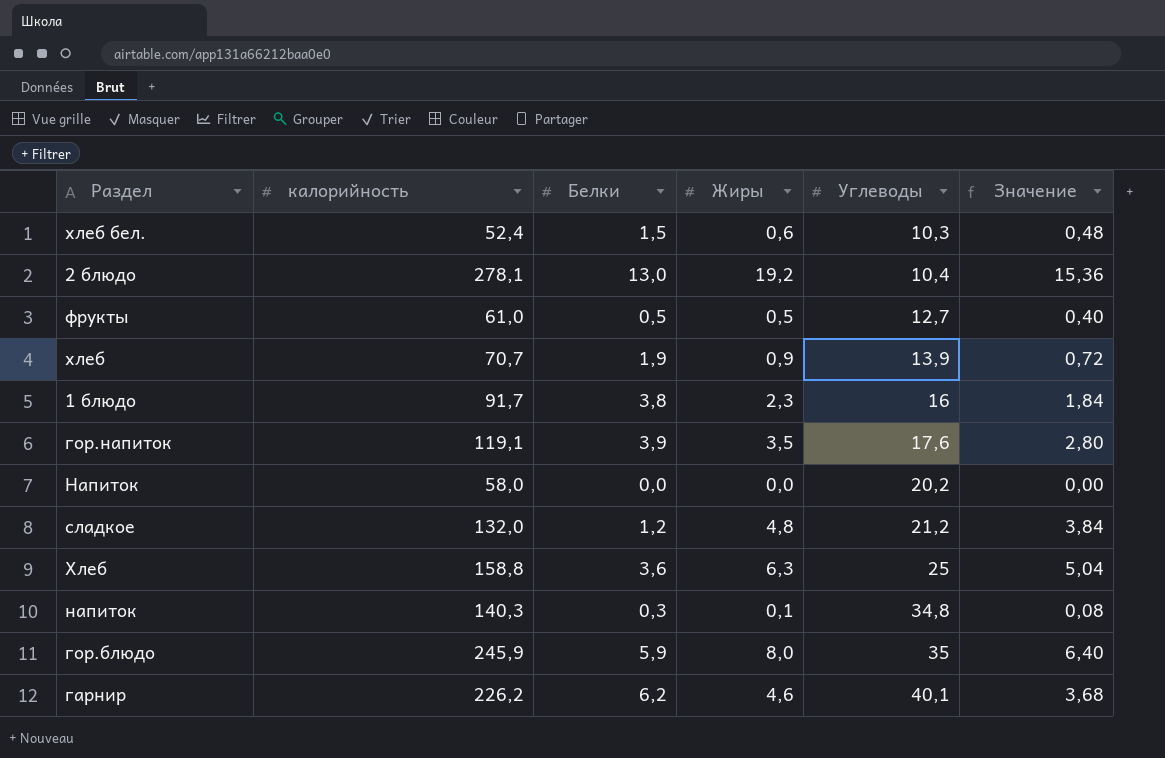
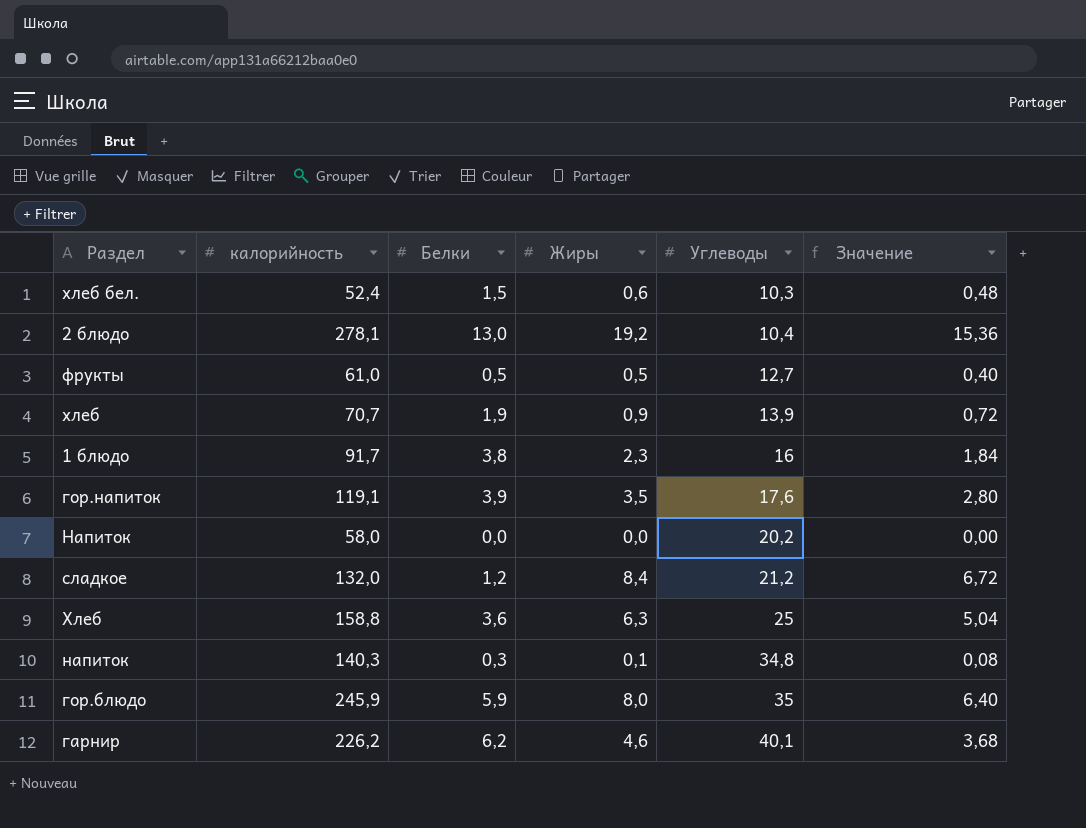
сладкое | Жиры: 4,8 -> 8,4
сладкое | Значение: 3,84 -> 6,72

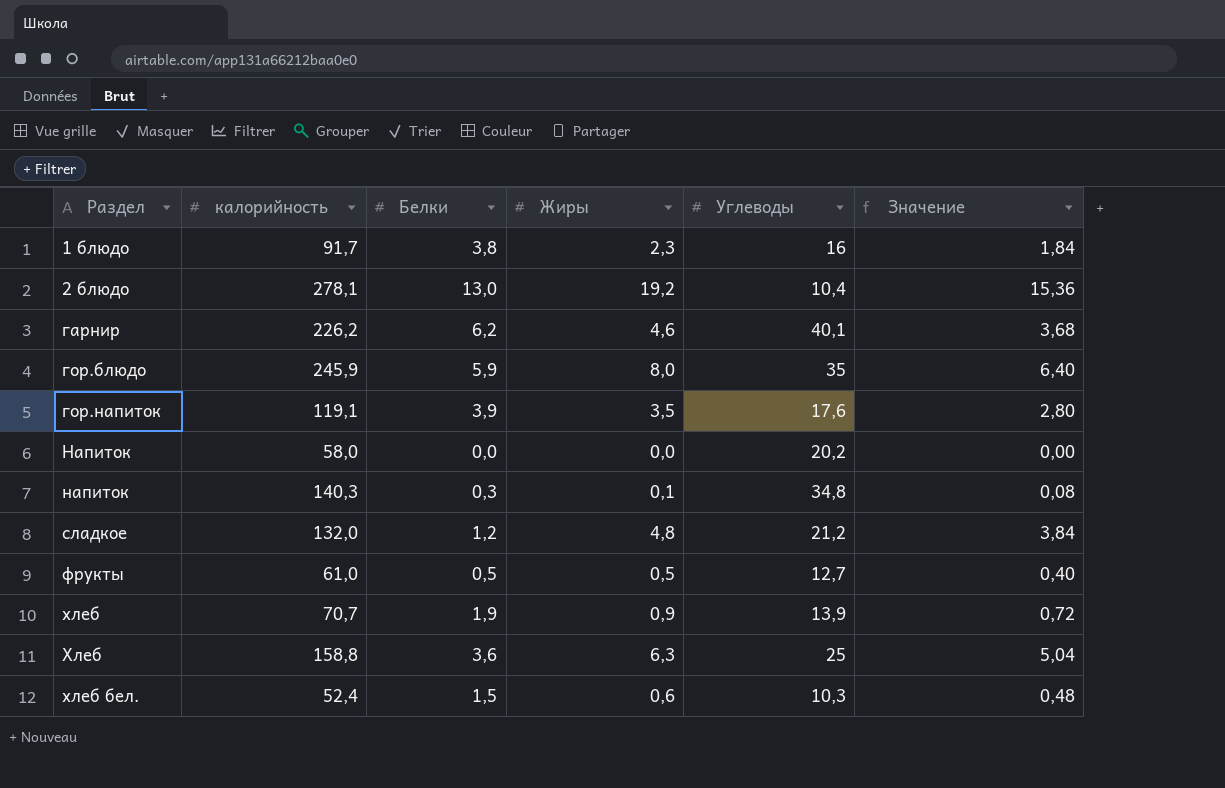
row order: Углеводы ascending -> Раздел ascending
сладкое | Жиры: 8,4 -> 4,8
сладкое | Значение: 6,72 -> 3,84

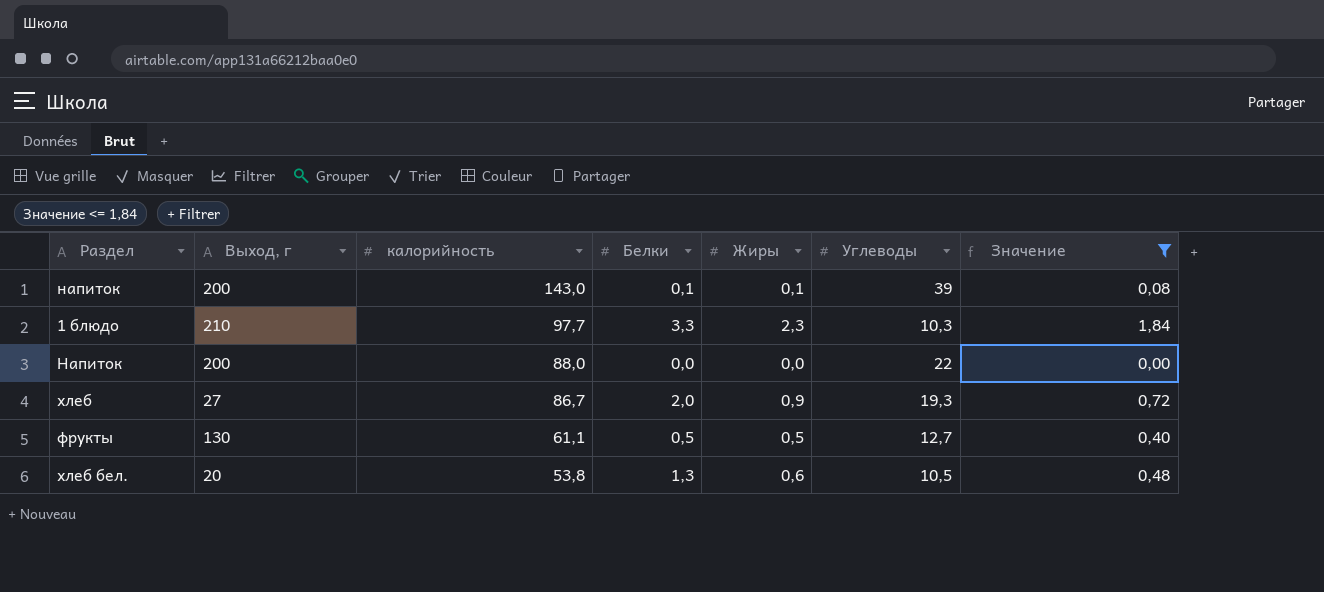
filter: none -> Значение <= 1,84
row order: Раздел ascending -> калорийность descending
column Выход, г | position: none -> 2
напиток | калорийность: 140,3 -> 143,0
напиток | Белки: 0,3 -> 0,1
напиток | Углеводы: 34,8 -> 39
1 блюдо | калорийность: 91,7 -> 97,7
1 блюдо | Белки: 3,8 -> 3,3
1 блюдо | Углеводы: 16 -> 10,3
Напиток | калорийность: 58,0 -> 88,0
Напиток | Углеводы: 20,2 -> 22
хлеб | калорийность: 70,7 -> 86,7
хлеб | Белки: 1,9 -> 2,0
хлеб | Углеводы: 13,9 -> 19,3
фрукты | калорийность: 61,0 -> 61,1
хлеб бел. | калорийность: 52,4 -> 53,8
хлеб бел. | Белки: 1,5 -> 1,3
хлеб бел. | Углеводы: 10,3 -> 10,5

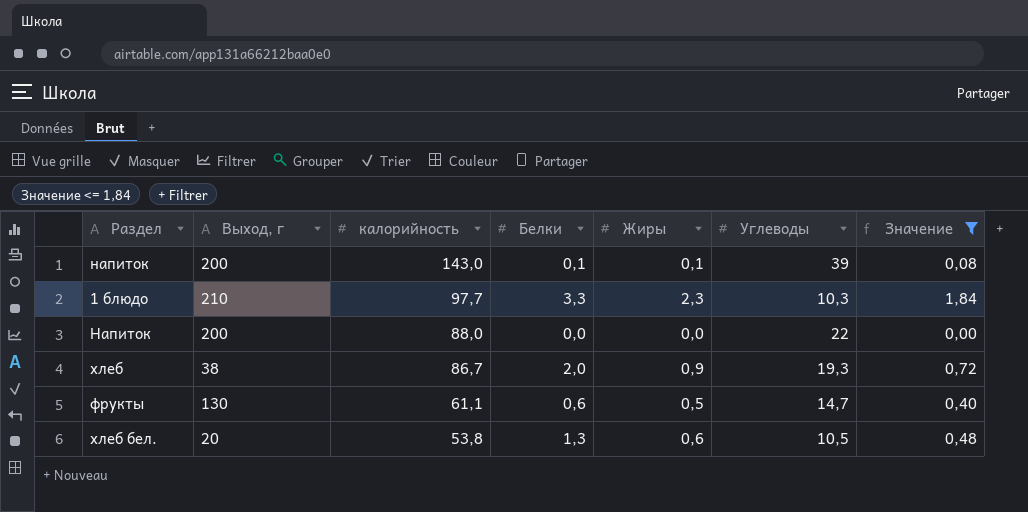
хлеб | Выход, г: 27 -> 38
фрукты | Белки: 0,5 -> 0,6
фрукты | Углеводы: 12,7 -> 14,7

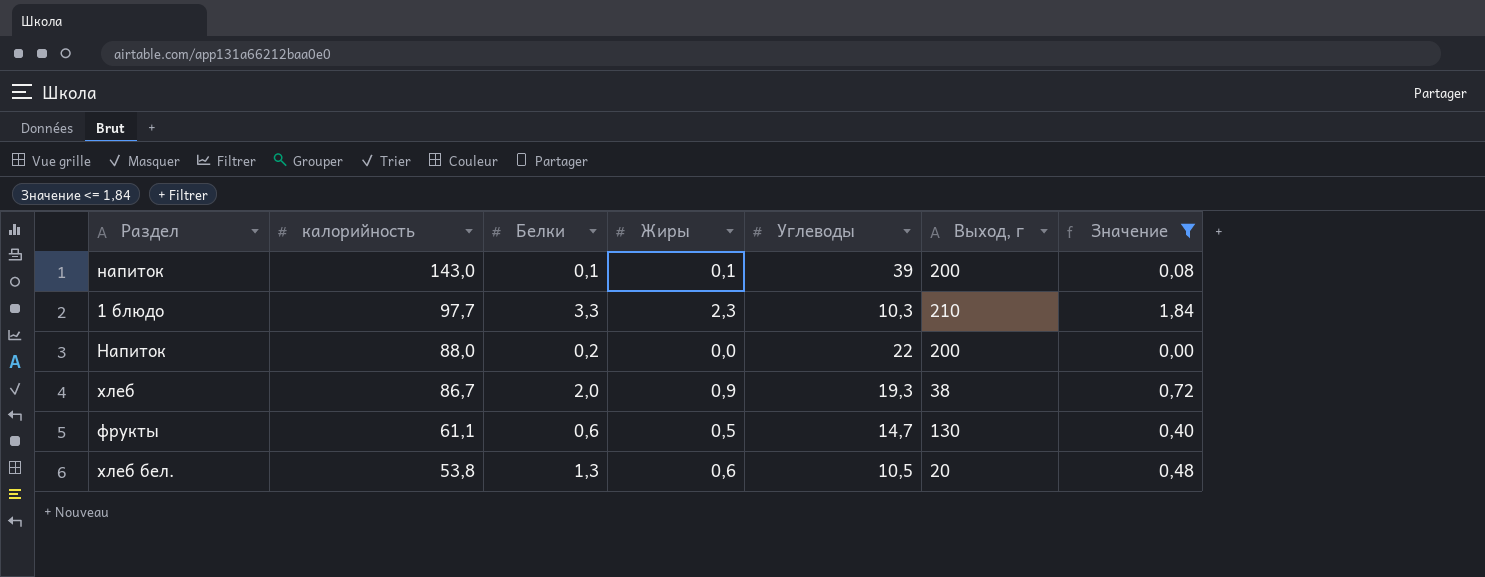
column Выход, г | position: 2 -> 6
Напиток | Белки: 0,0 -> 0,2

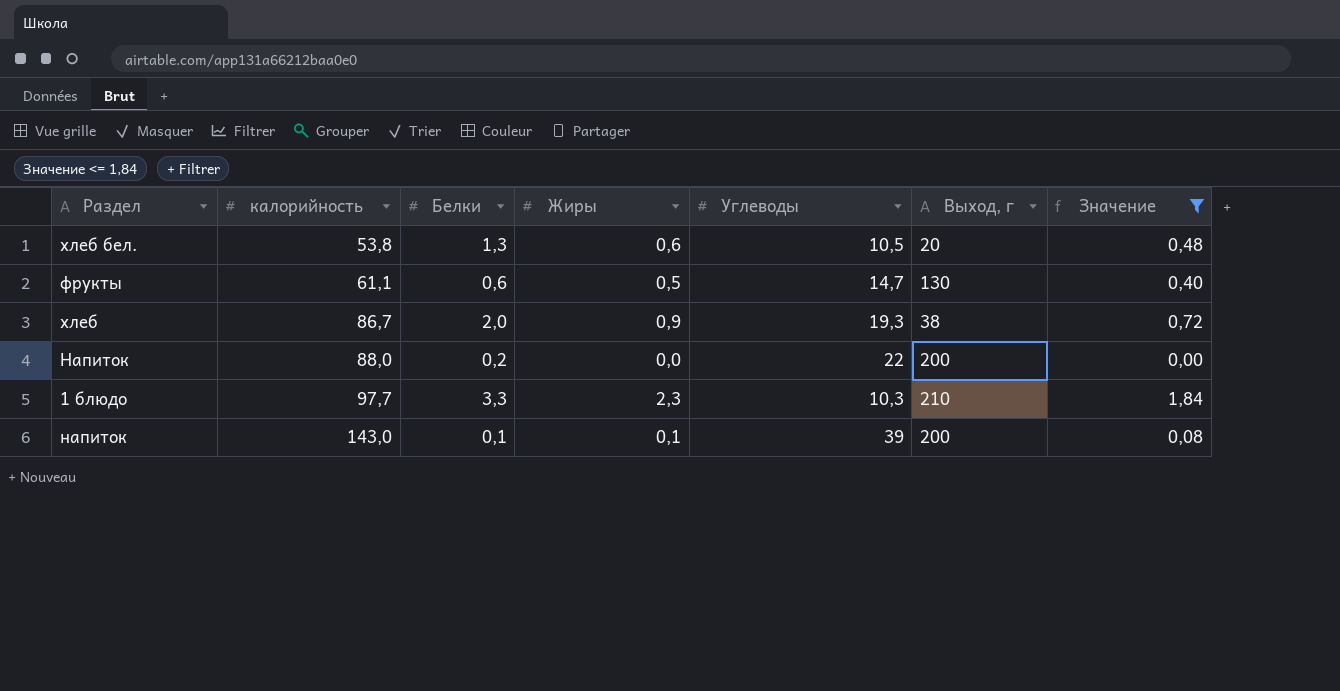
row order: калорийность descending -> калорийность ascending

